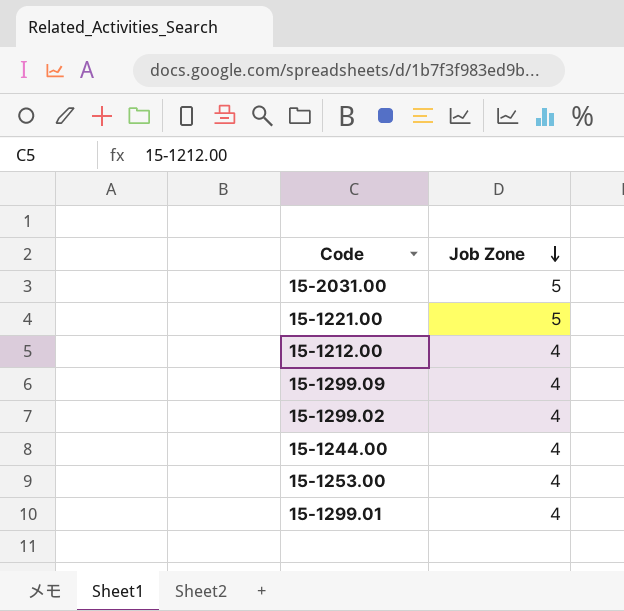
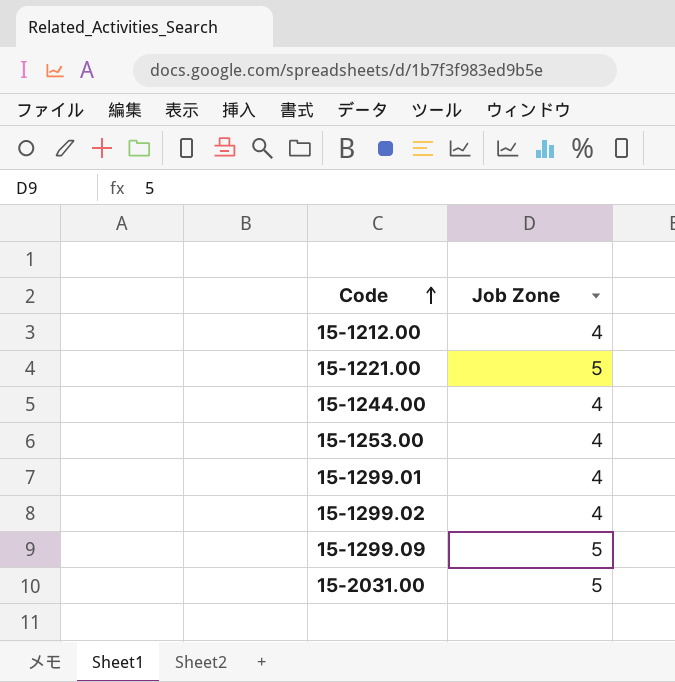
row order: Job Zone descending -> Code ascending
15-1299.09 | Job Zone: 4 -> 5

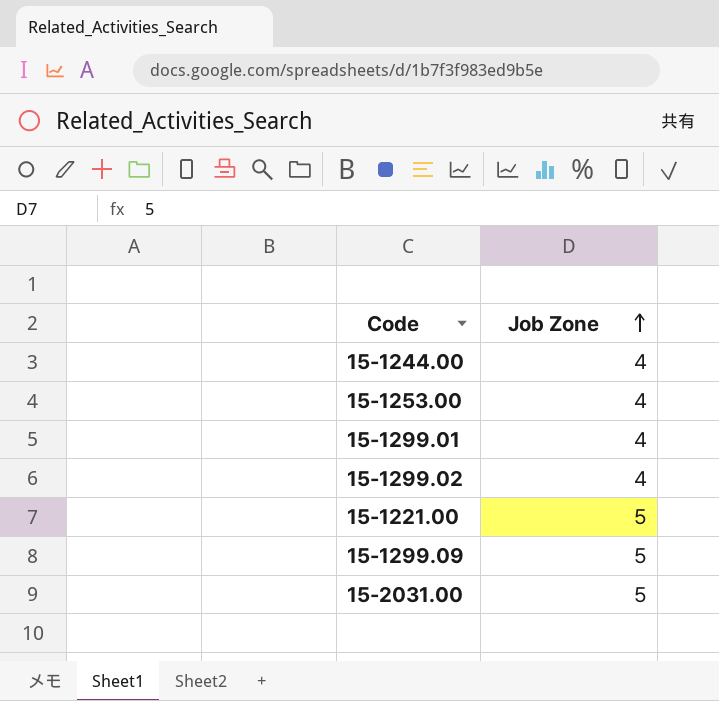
row order: Code ascending -> Job Zone ascending
row 15-1212.00: 4 -> none

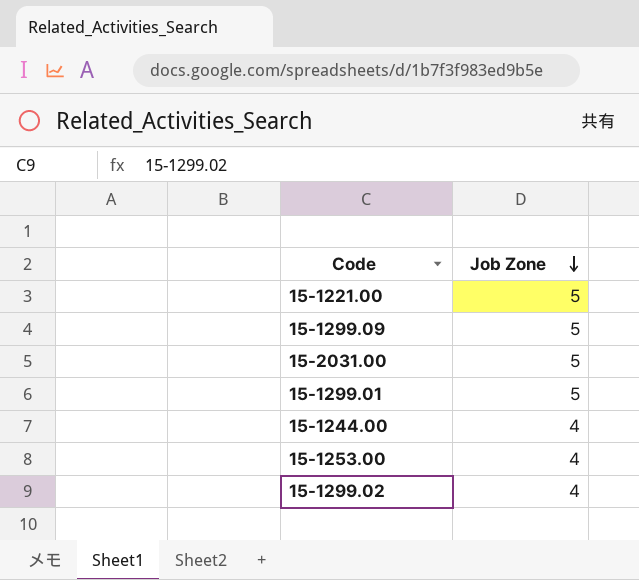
row order: Job Zone ascending -> Job Zone descending
15-1299.01 | Job Zone: 4 -> 5

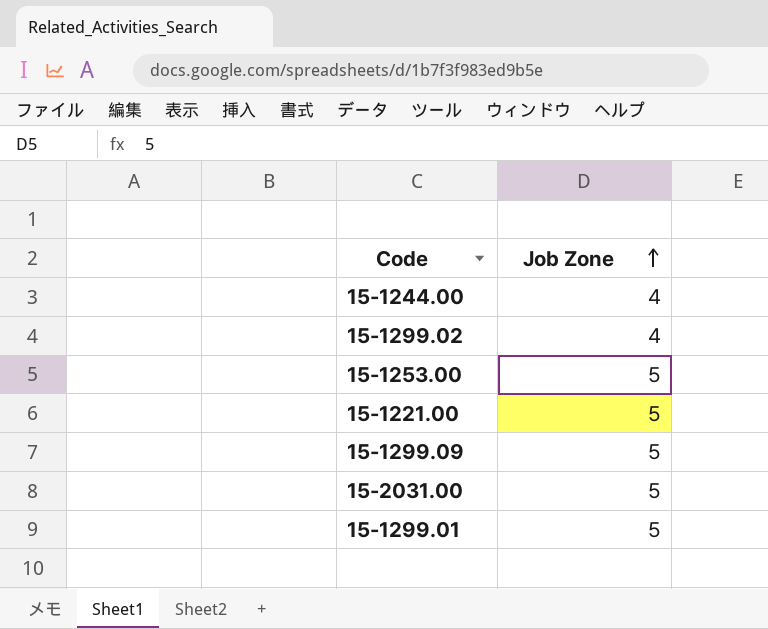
row order: Job Zone descending -> Job Zone ascending
15-1253.00 | Job Zone: 4 -> 5

